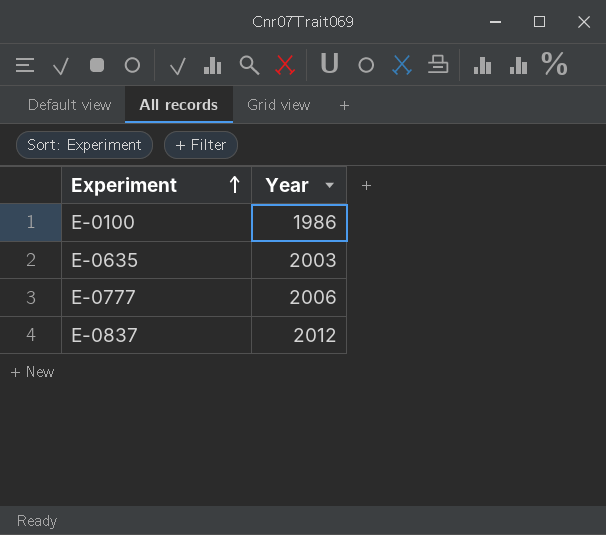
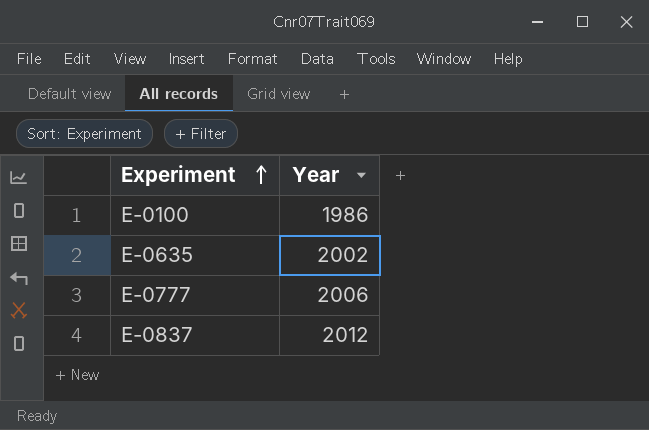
E-0635 | Year: 2003 -> 2002

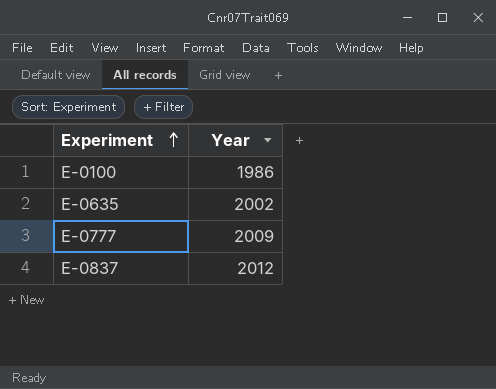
E-0777 | Year: 2006 -> 2009

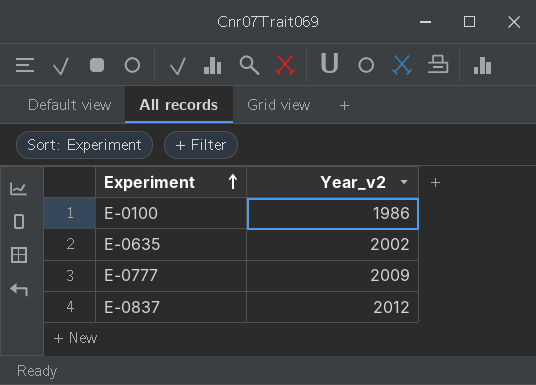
column name: Year -> Year_v2

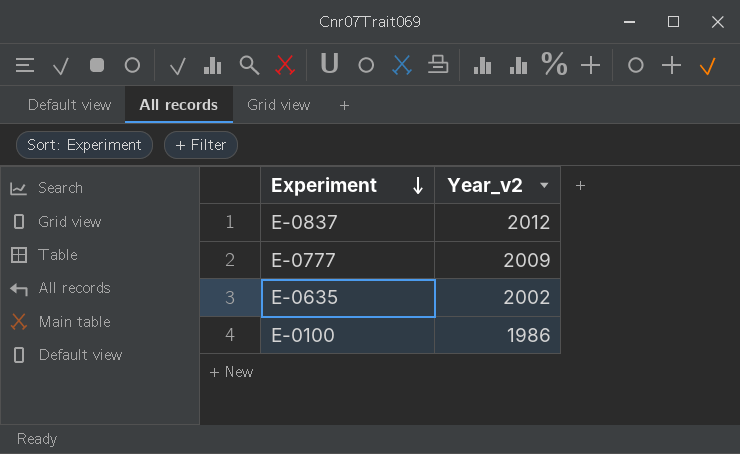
row order: Experiment ascending -> Experiment descending

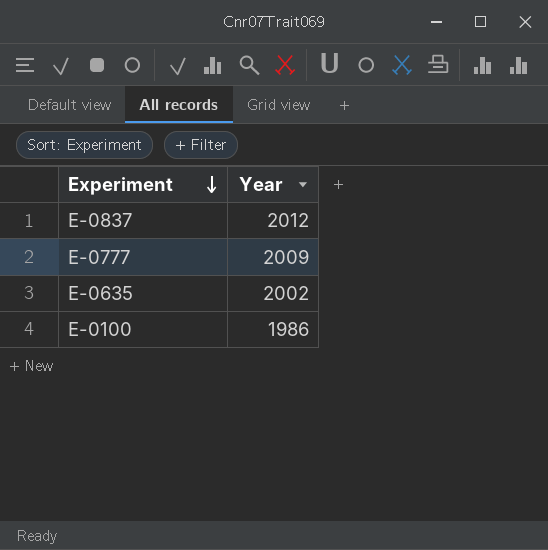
column name: Year_v2 -> Year

